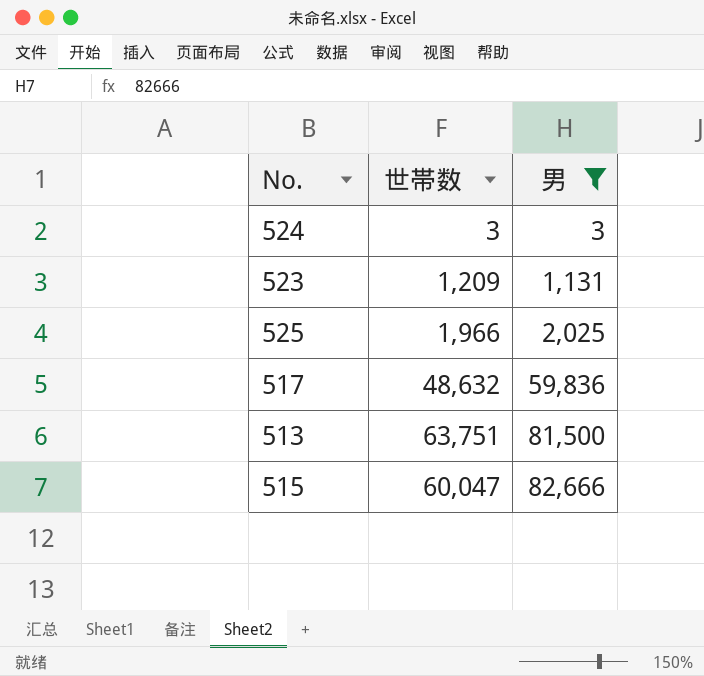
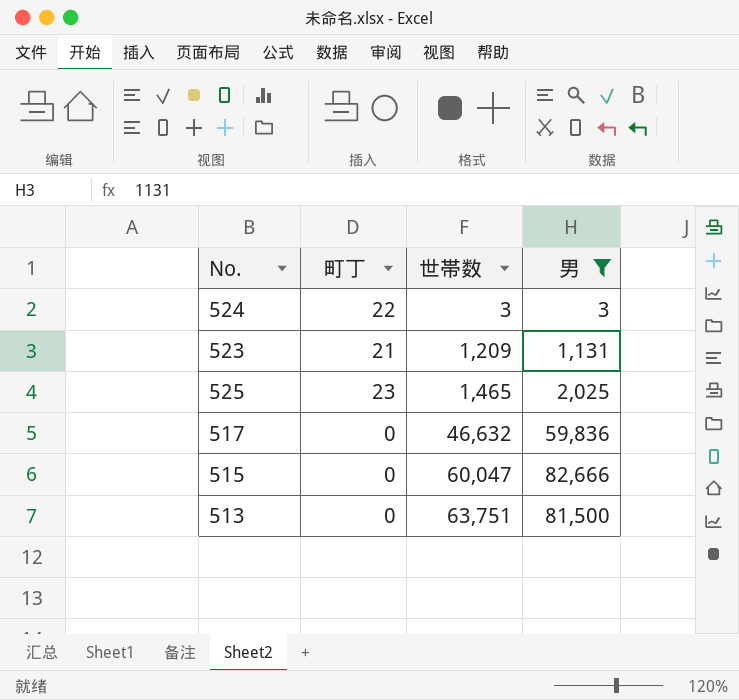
row order: 男 ascending -> 世帯数 ascending
column 町丁 | position: none -> 2
525 | 世帯数: 1,966 -> 1,465
517 | 世帯数: 48,632 -> 46,632

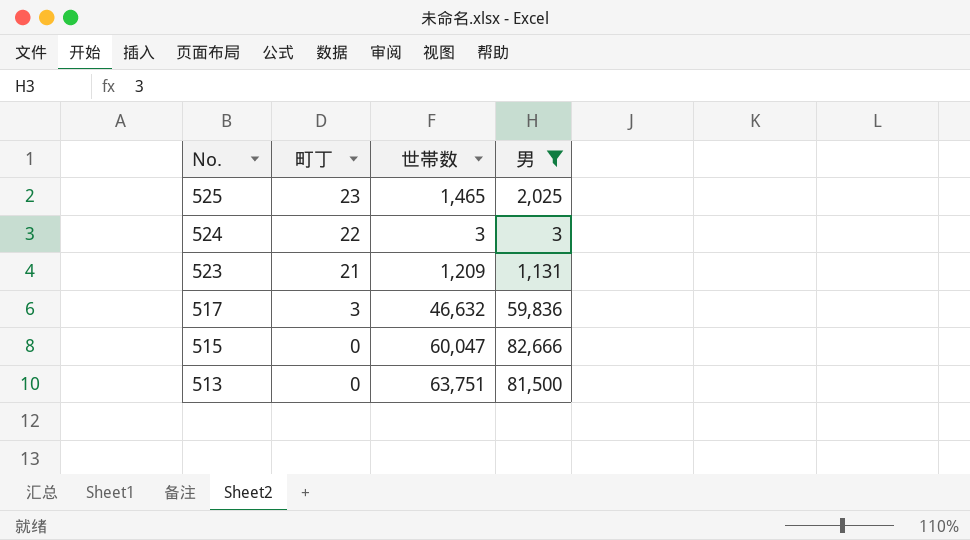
row order: 世帯数 ascending -> No. descending
517 | 町丁: 0 -> 3

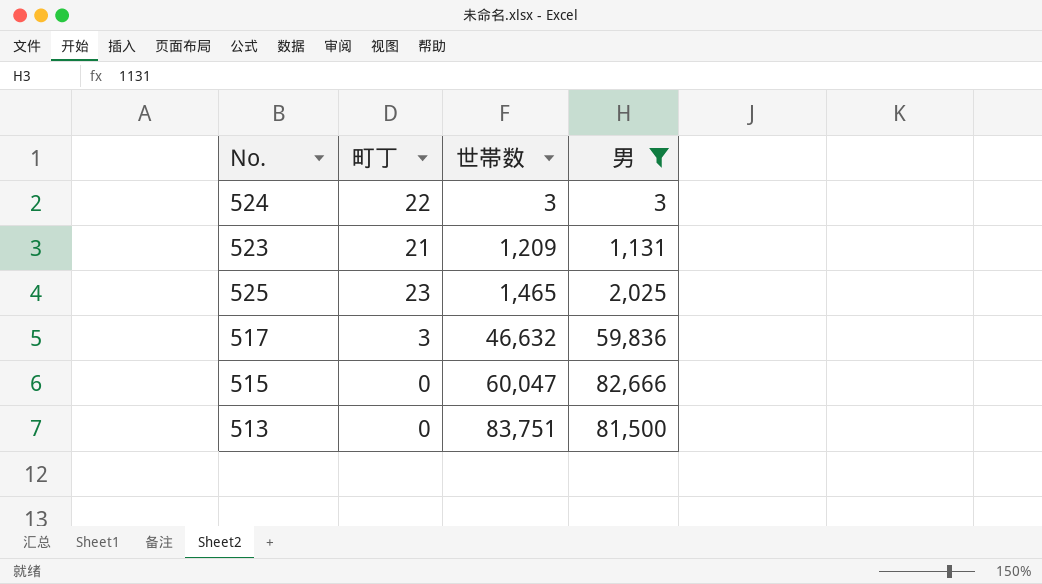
row order: No. descending -> 世帯数 ascending
513 | 世帯数: 63,751 -> 83,751

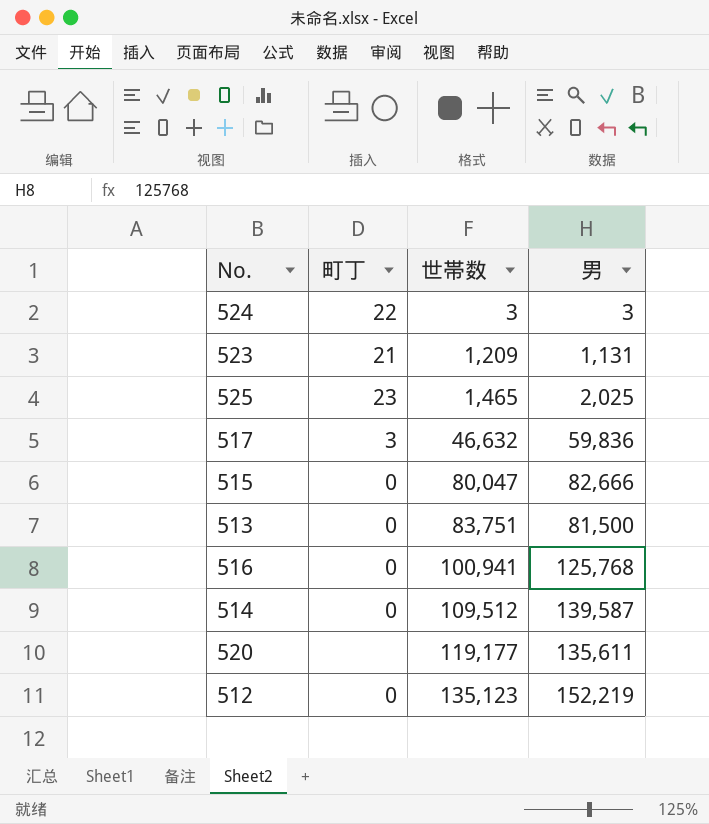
filter: 男 <= 82,666 -> none
515 | 世帯数: 60,047 -> 80,047

